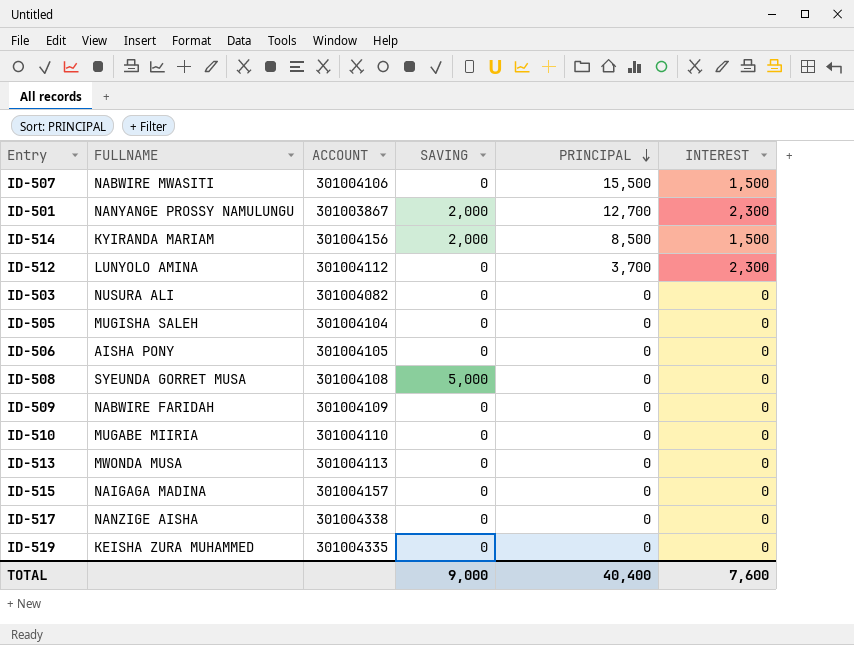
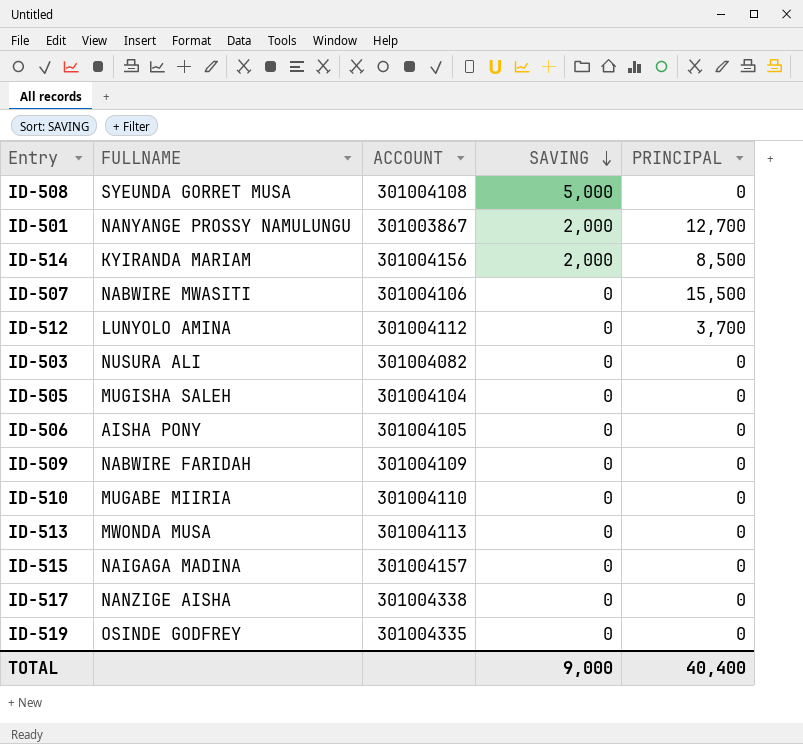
row order: PRINCIPAL descending -> SAVING descending
column INTEREST | position: 6 -> none
ID-519 | FULLNAME: KEISHA ZURA MUHAMMED -> OSINDE GODFREY

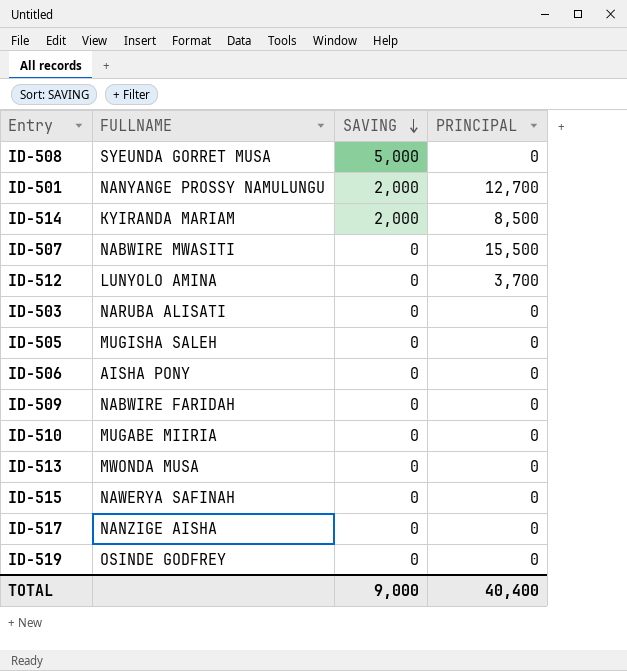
column ACCOUNT | position: 3 -> none
ID-503 | FULLNAME: NUSURA ALI -> NARUBA ALISATI
ID-515 | FULLNAME: NAIGAGA MADINA -> NAWERYA SAFINAH

